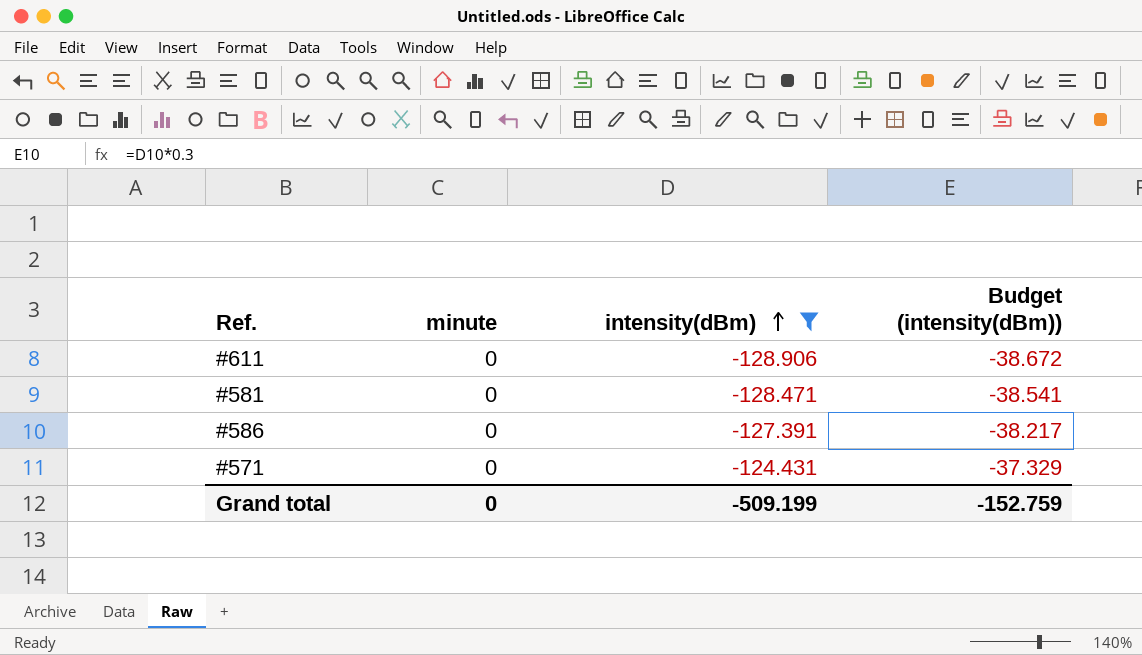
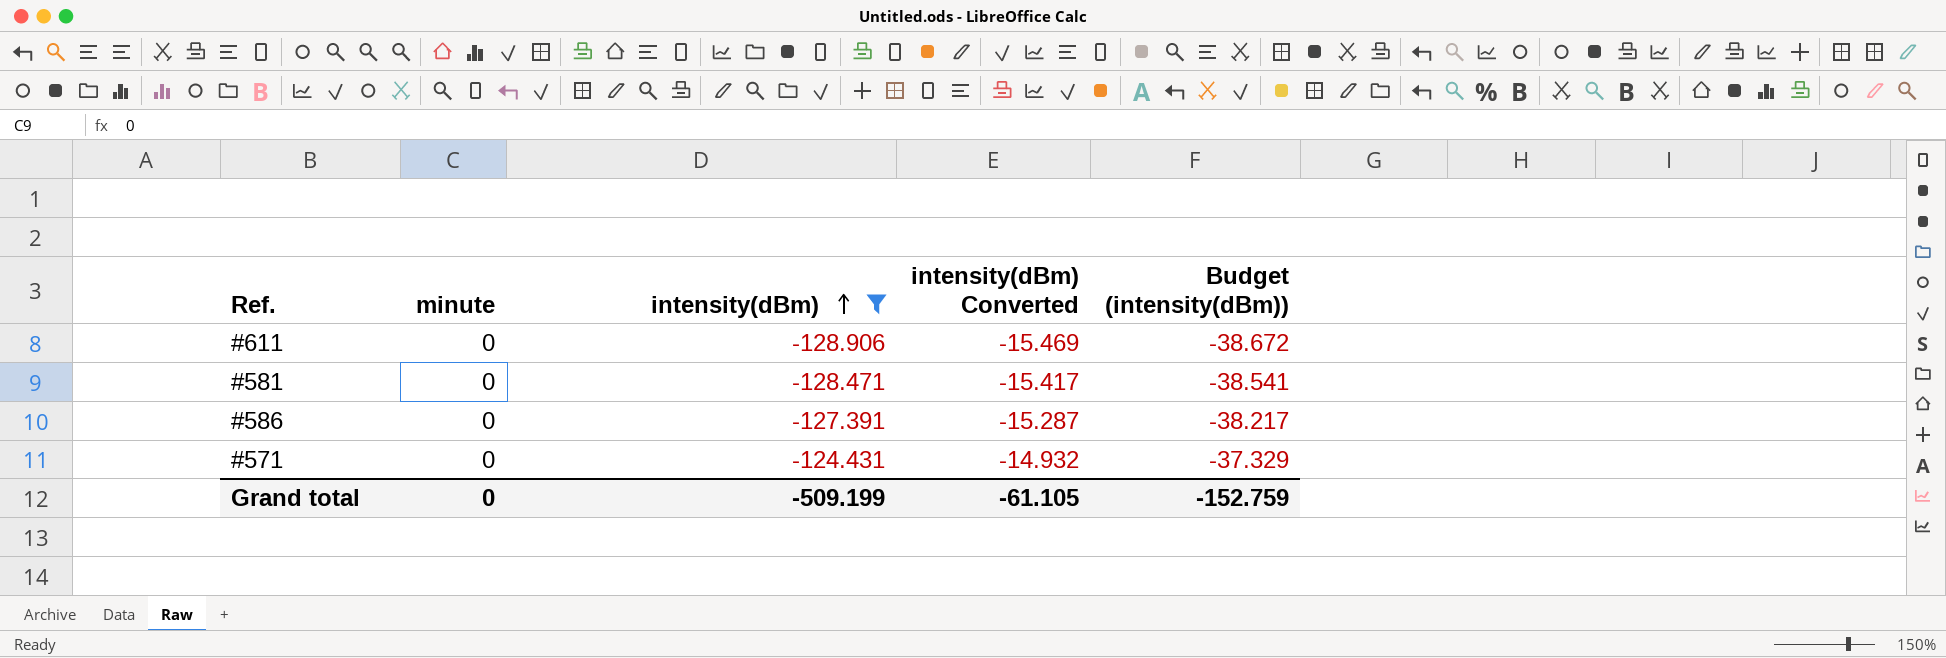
column intensity(dBm) Converted | formula: none -> [intensity(dBm)] * 0.12

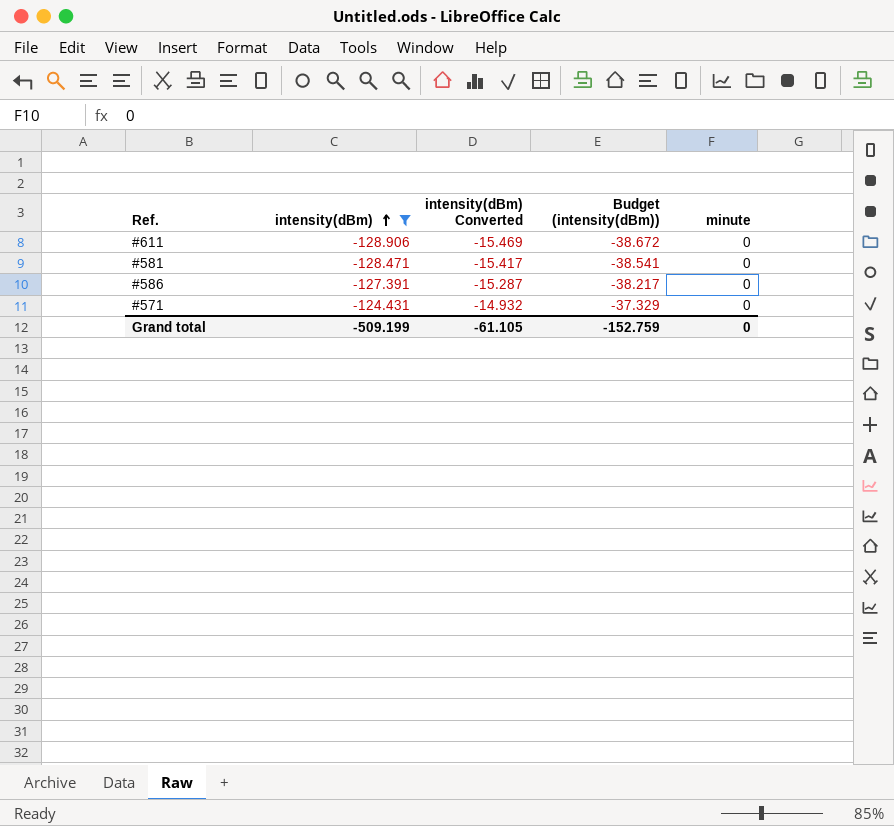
column minute | position: 2 -> 5

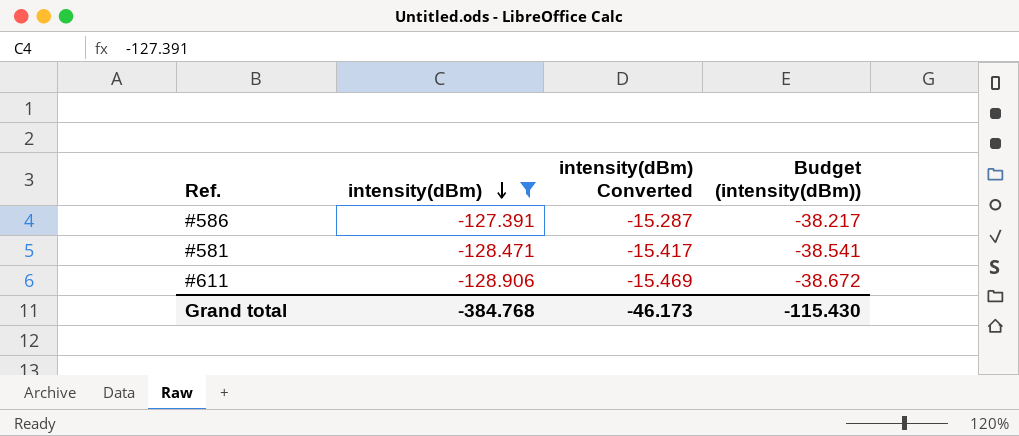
row order: intensity(dBm) ascending -> intensity(dBm) descending
column minute | position: 5 -> none
row #571: -124.431 | -14.932 | -37.329 | 0 -> none
Grand total | intensity(dBm): -509.199 -> -384.768
Grand total | intensity(dBm) Converted: -61.105 -> -46.173
Grand total | Budget (intensity(dBm)): -152.759 -> -115.430

